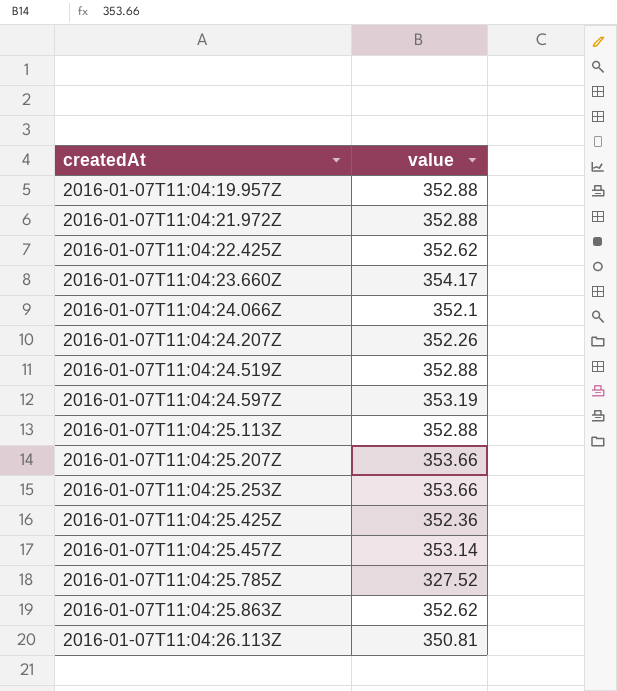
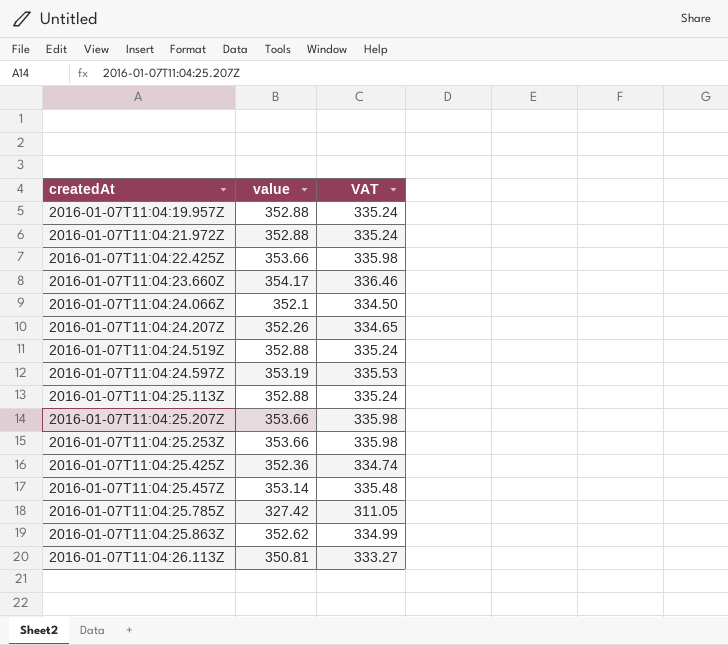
column VAT | formula: none -> [value] * 0.95
2016-01-07T11:04:22.425Z | value: 352.62 -> 353.66
2016-01-07T11:04:25.785Z | value: 327.52 -> 327.42

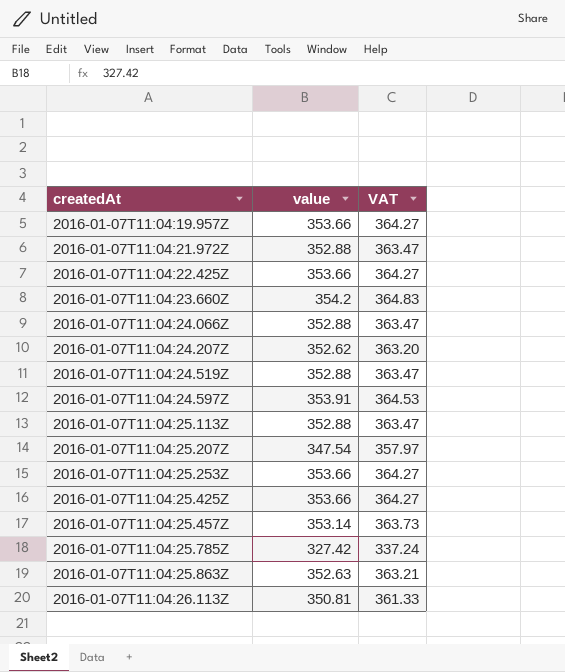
column VAT | formula: [value] * 0.95 -> [value] * 1.03
2016-01-07T11:04:19.957Z | value: 352.88 -> 353.66
2016-01-07T11:04:23.660Z | value: 354.17 -> 354.2
2016-01-07T11:04:24.066Z | value: 352.1 -> 352.88
2016-01-07T11:04:24.207Z | value: 352.26 -> 352.62
2016-01-07T11:04:24.597Z | value: 353.19 -> 353.91
2016-01-07T11:04:25.207Z | value: 353.66 -> 347.54
2016-01-07T11:04:25.425Z | value: 352.36 -> 353.66
2016-01-07T11:04:25.863Z | value: 352.62 -> 352.63

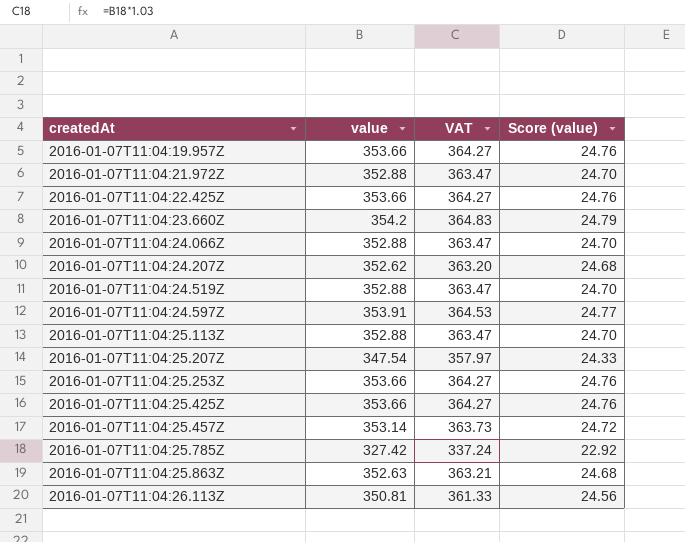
column Score (value) | formula: none -> [value] * 0.07

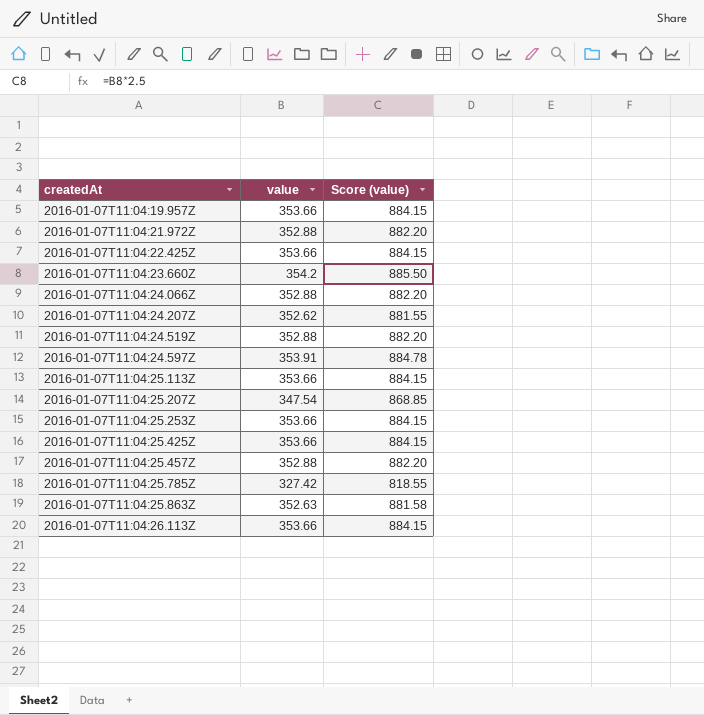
column VAT | formula: [value] * 1.03 -> none
column Score (value) | formula: [value] * 0.07 -> [value] * 2.5
2016-01-07T11:04:25.113Z | value: 352.88 -> 353.66
2016-01-07T11:04:25.457Z | value: 353.14 -> 352.88
2016-01-07T11:04:26.113Z | value: 350.81 -> 353.66

